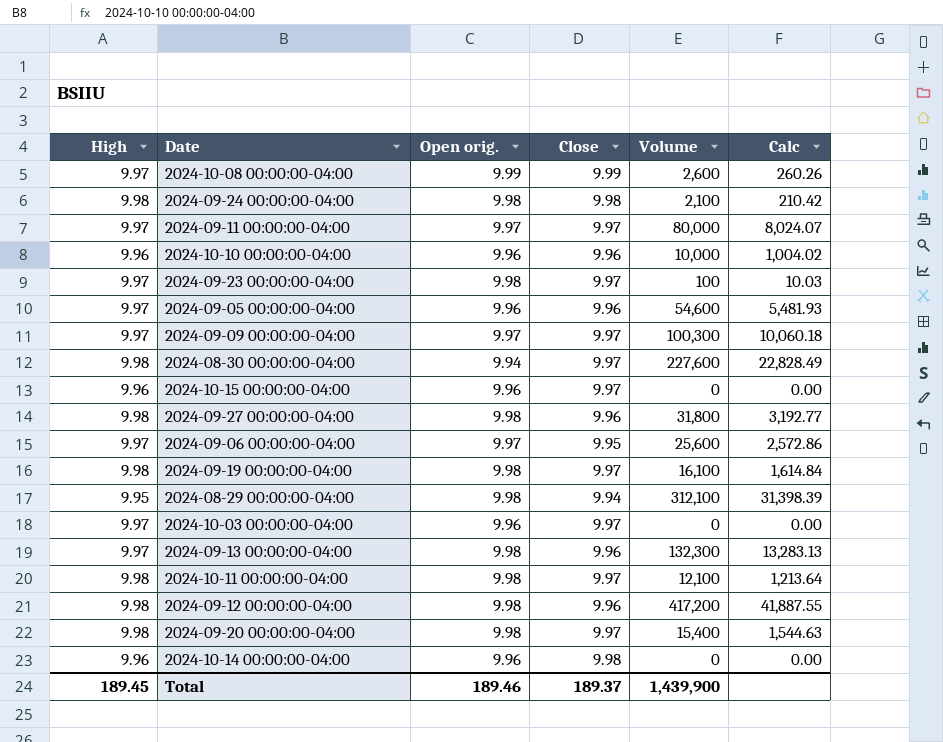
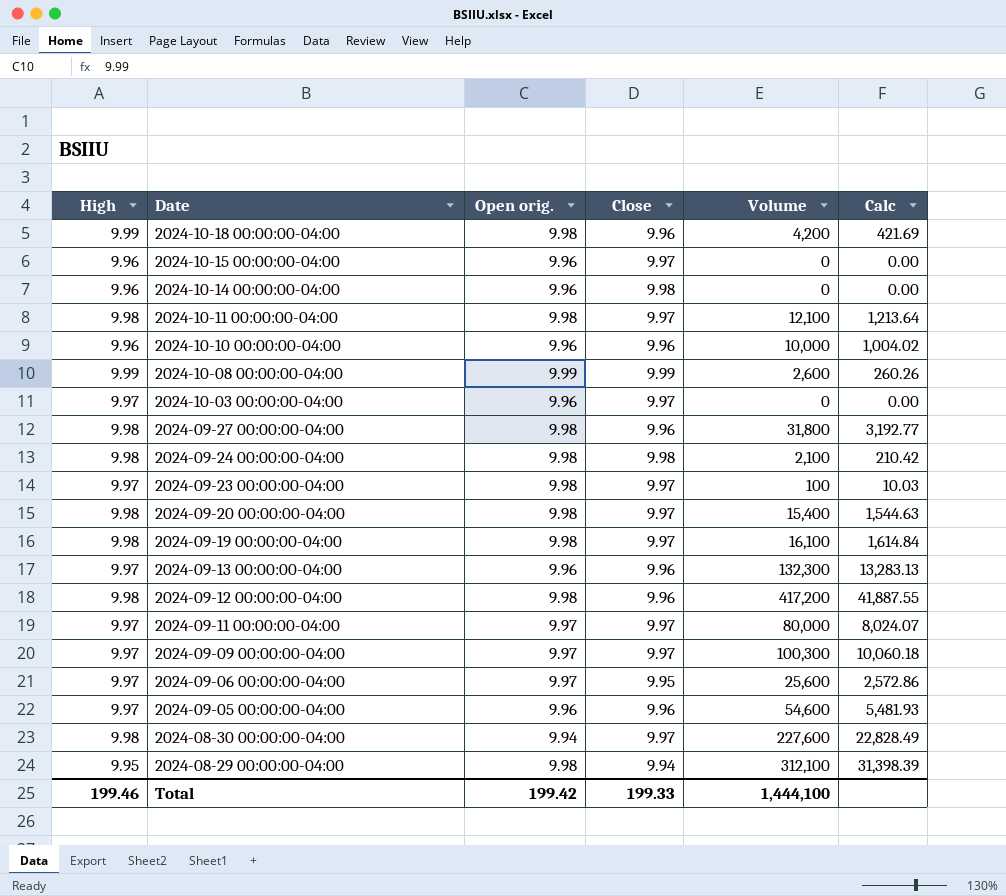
row order: none -> Date descending
row 2024-10-18 00:00:00-04:00: none -> 9.99 | 9.98 | 9.96 | 4,200 | 421.69
2024-10-08 00:00:00-04:00 | High: 9.97 -> 9.99
2024-09-13 00:00:00-04:00 | Open orig.: 9.98 -> 9.96
Total | High: 189.45 -> 199.46
Total | Open orig.: 189.46 -> 199.42
Total | Close: 189.37 -> 199.33
Total | Volume: 1,439,900 -> 1,444,100

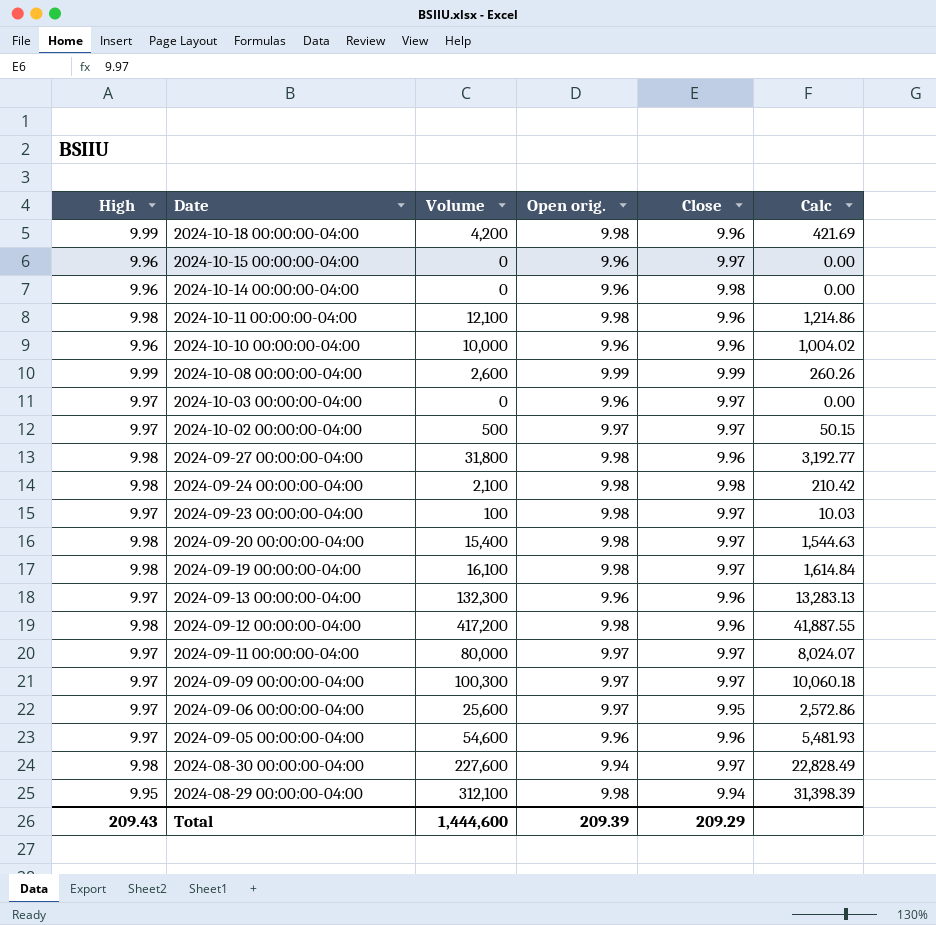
column Volume | position: 5 -> 3
2024-10-11 00:00:00-04:00 | Close: 9.97 -> 9.96
2024-10-11 00:00:00-04:00 | Calc: 1,213.64 -> 1,214.86
row 2024-10-02 00:00:00-04:00: none -> 9.97 | 500 | 9.97 | 9.97 | 50.15
Total | High: 199.46 -> 209.43
Total | Volume: 1,444,100 -> 1,444,600
Total | Open orig.: 199.42 -> 209.39
Total | Close: 199.33 -> 209.29

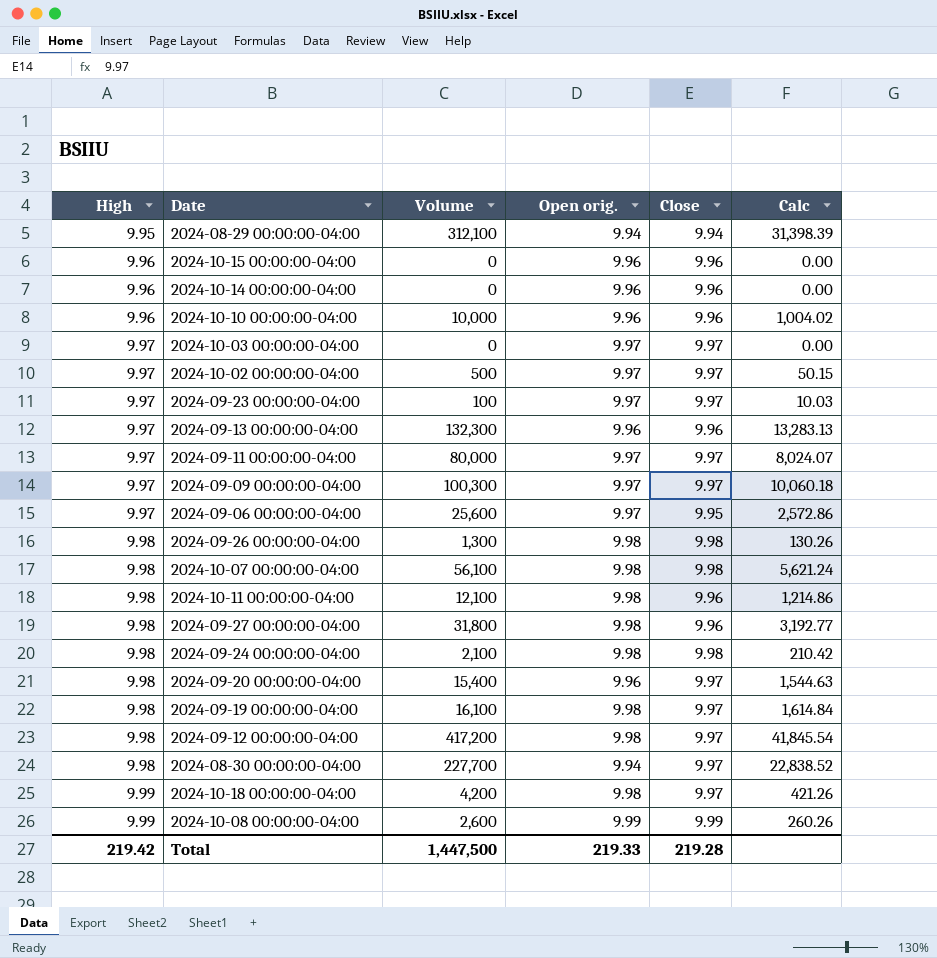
row order: Date descending -> High ascending
row 2024-09-05 00:00:00-04:00: 9.97 | 54,600 | 9.96 | 9.96 | 5,481.93 -> none
2024-08-29 00:00:00-04:00 | Open orig.: 9.98 -> 9.94
2024-10-15 00:00:00-04:00 | Close: 9.97 -> 9.96
2024-10-14 00:00:00-04:00 | Close: 9.98 -> 9.96
2024-10-03 00:00:00-04:00 | Open orig.: 9.96 -> 9.97
2024-09-23 00:00:00-04:00 | Open orig.: 9.98 -> 9.97
row 2024-09-26 00:00:00-04:00: none -> 9.98 | 1,300 | 9.98 | 9.98 | 130.26
row 2024-10-07 00:00:00-04:00: none -> 9.98 | 56,100 | 9.98 | 9.98 | 5,621.24
2024-09-20 00:00:00-04:00 | Open orig.: 9.98 -> 9.96
2024-09-12 00:00:00-04:00 | Close: 9.96 -> 9.97
2024-09-12 00:00:00-04:00 | Calc: 41,887.55 -> 41,845.54
2024-08-30 00:00:00-04:00 | Volume: 227,600 -> 227,700
2024-08-30 00:00:00-04:00 | Calc: 22,828.49 -> 22,838.52
2024-10-18 00:00:00-04:00 | Close: 9.96 -> 9.97
2024-10-18 00:00:00-04:00 | Calc: 421.69 -> 421.26
Total | High: 209.43 -> 219.42
Total | Volume: 1,444,600 -> 1,447,500
Total | Open orig.: 209.39 -> 219.33
Total | Close: 209.29 -> 219.28

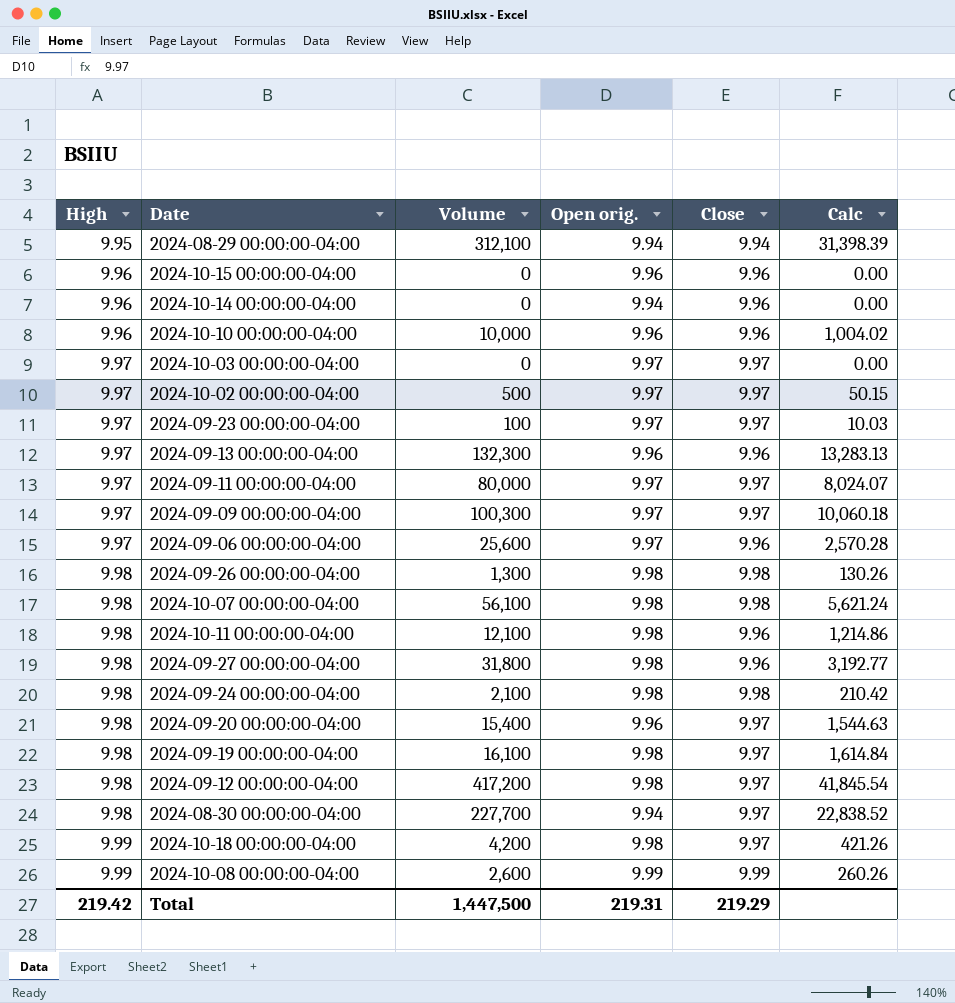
2024-10-14 00:00:00-04:00 | Open orig.: 9.96 -> 9.94
2024-09-06 00:00:00-04:00 | Close: 9.95 -> 9.96
2024-09-06 00:00:00-04:00 | Calc: 2,572.86 -> 2,570.28
Total | Open orig.: 219.33 -> 219.31
Total | Close: 219.28 -> 219.29

